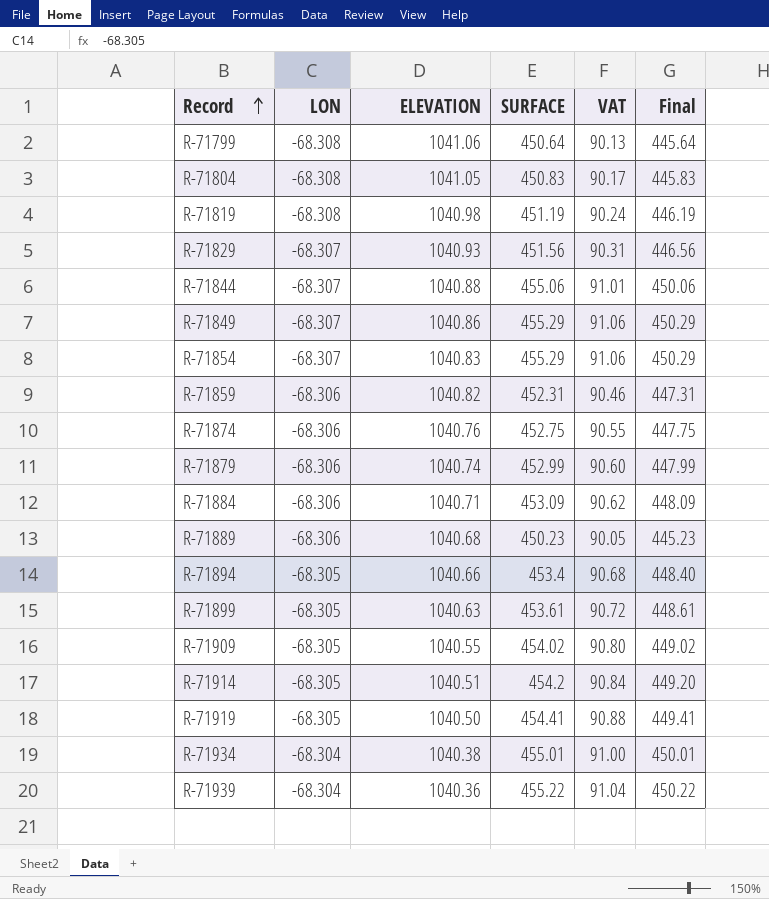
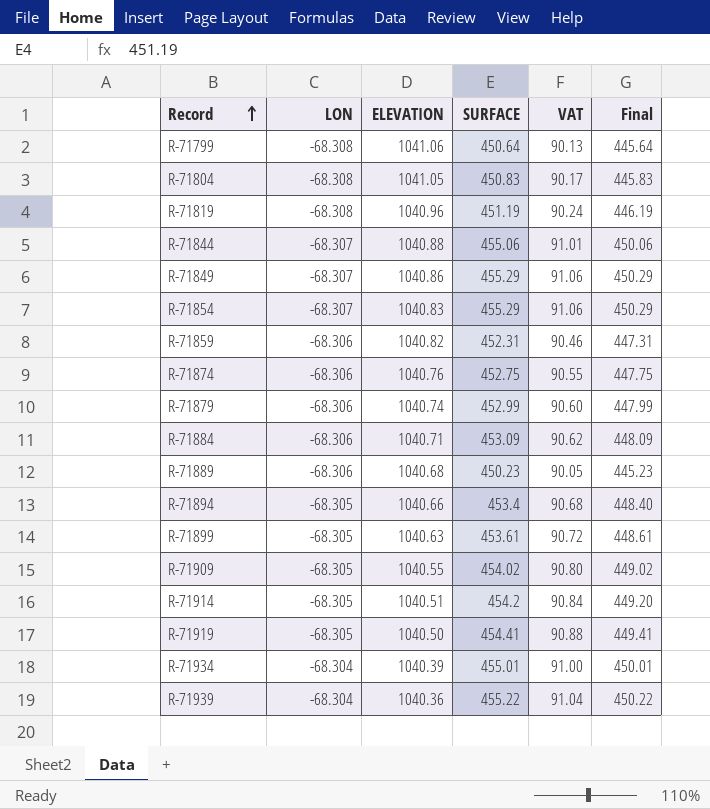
row R-71829: -68.307 | 1040.93 | 451.56 | 90.31 | 446.56 -> none
R-71819 | ELEVATION: 1040.98 -> 1040.96
R-71934 | ELEVATION: 1040.38 -> 1040.39

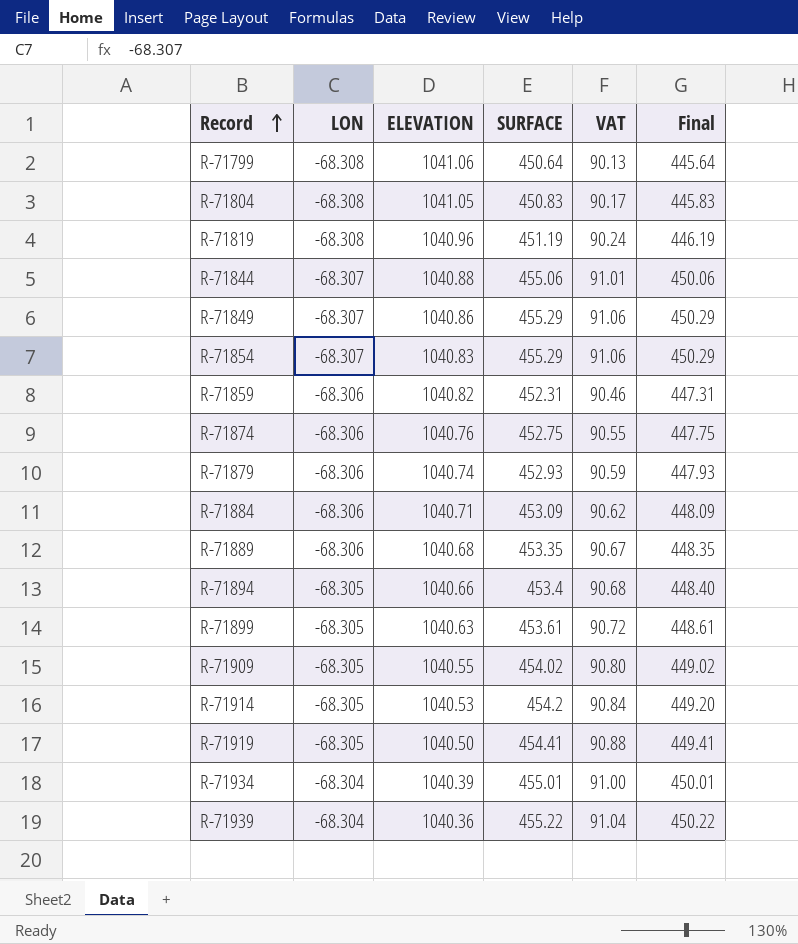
R-71879 | SURFACE: 452.99 -> 452.93
R-71879 | VAT: 90.60 -> 90.59
R-71879 | Final: 447.99 -> 447.93
R-71889 | SURFACE: 450.23 -> 453.35
R-71889 | VAT: 90.05 -> 90.67
R-71889 | Final: 445.23 -> 448.35
R-71914 | ELEVATION: 1040.51 -> 1040.53

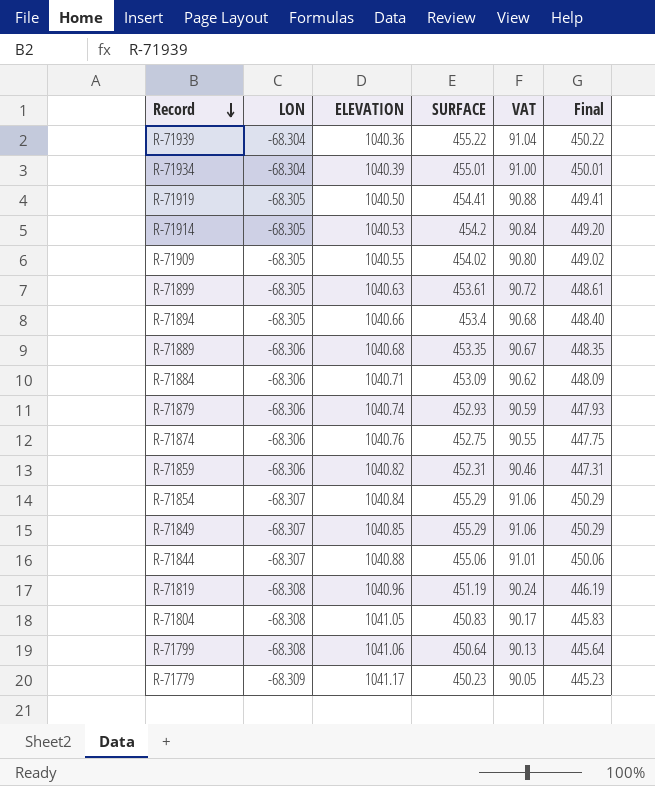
row order: Record ascending -> Record descending
R-71854 | ELEVATION: 1040.83 -> 1040.84
R-71849 | ELEVATION: 1040.86 -> 1040.85
row R-71779: none -> -68.309 | 1041.17 | 450.23 | 90.05 | 445.23

